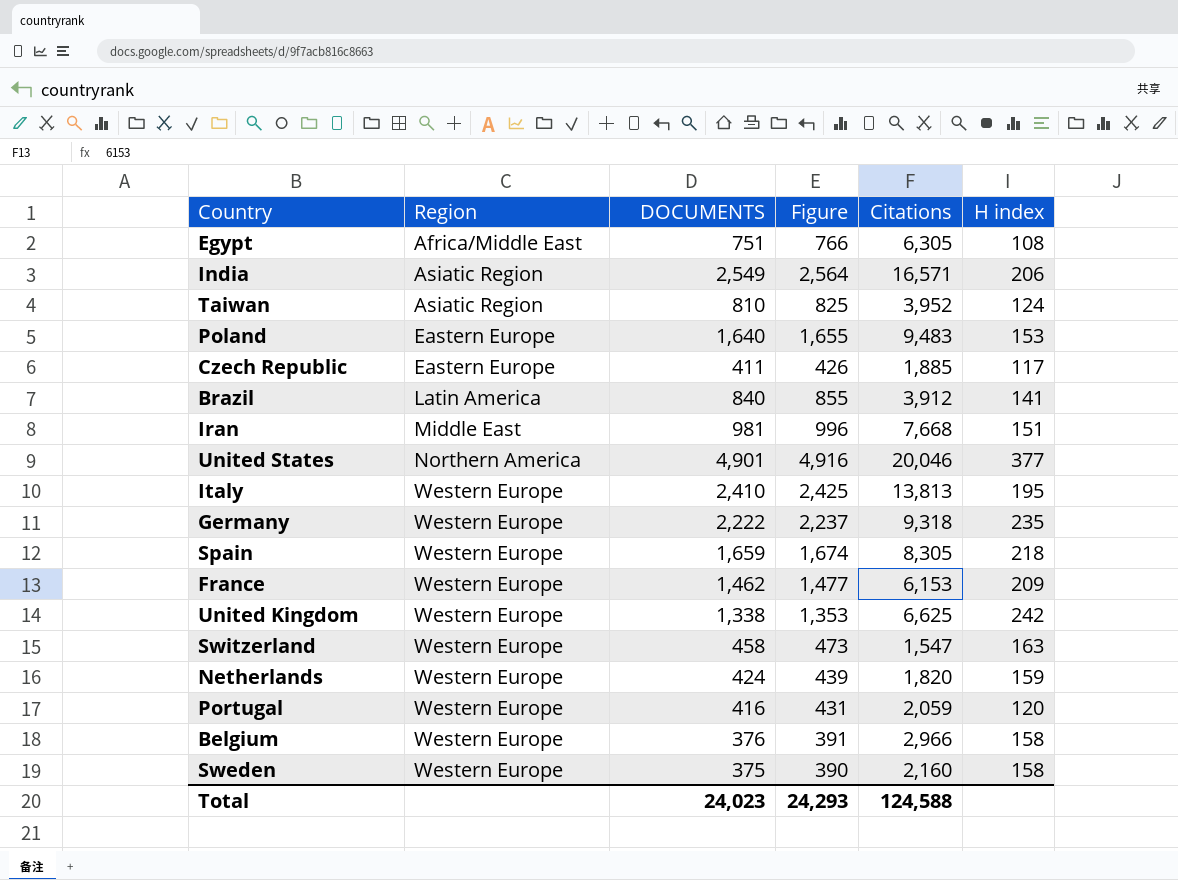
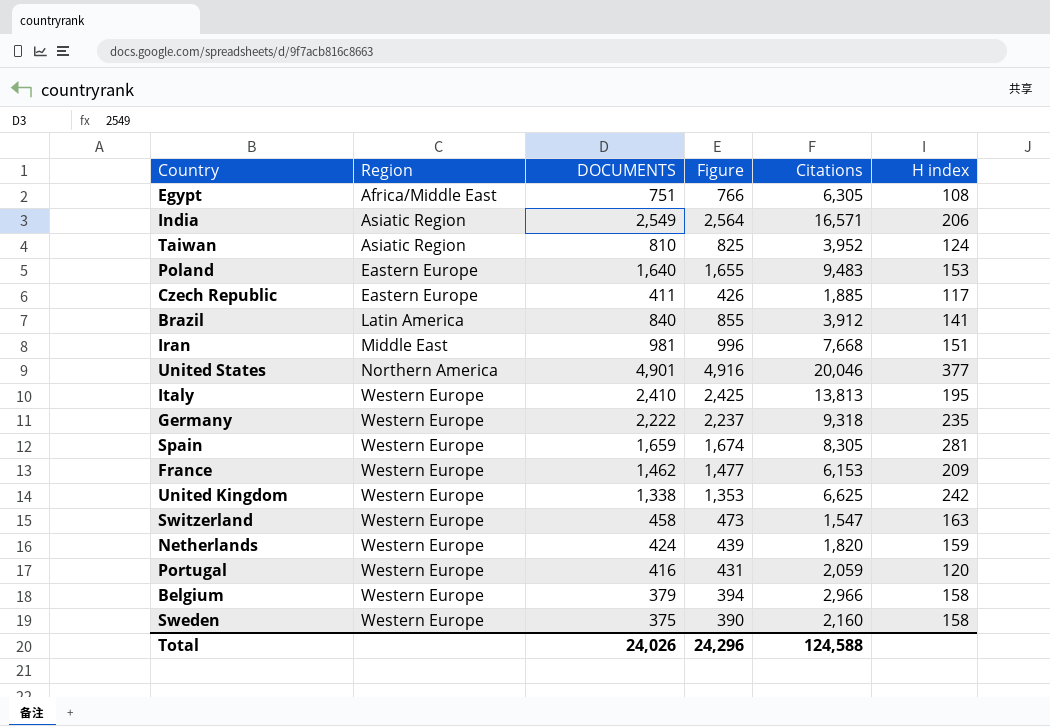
Spain | H index: 218 -> 281
Belgium | DOCUMENTS: 376 -> 379
Belgium | Figure: 391 -> 394
Total | DOCUMENTS: 24,023 -> 24,026
Total | Figure: 24,293 -> 24,296

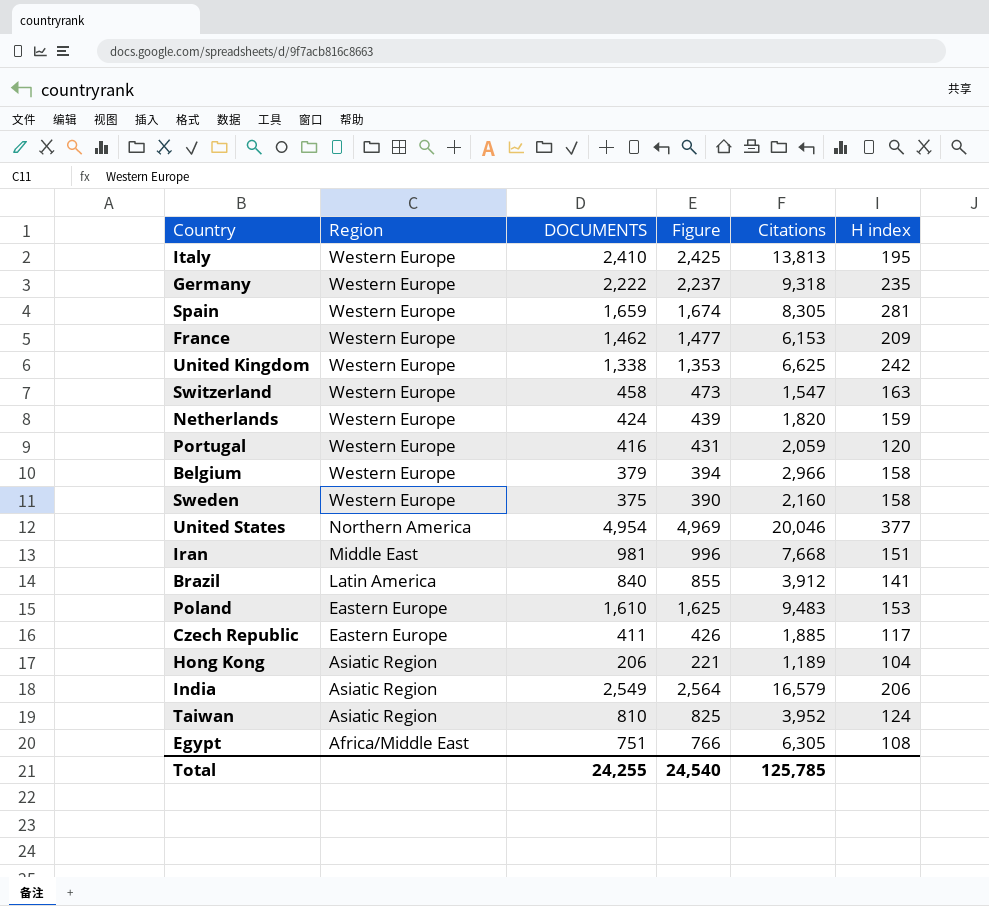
row order: Region ascending -> Region descending
United States | DOCUMENTS: 4,901 -> 4,954
United States | Figure: 4,916 -> 4,969
Poland | DOCUMENTS: 1,640 -> 1,610
Poland | Figure: 1,655 -> 1,625
row Hong Kong: none -> Asiatic Region | 206 | 221 | 1,189 | 104
India | Citations: 16,571 -> 16,579
Total | DOCUMENTS: 24,026 -> 24,255
Total | Figure: 24,296 -> 24,540
Total | Citations: 124,588 -> 125,785

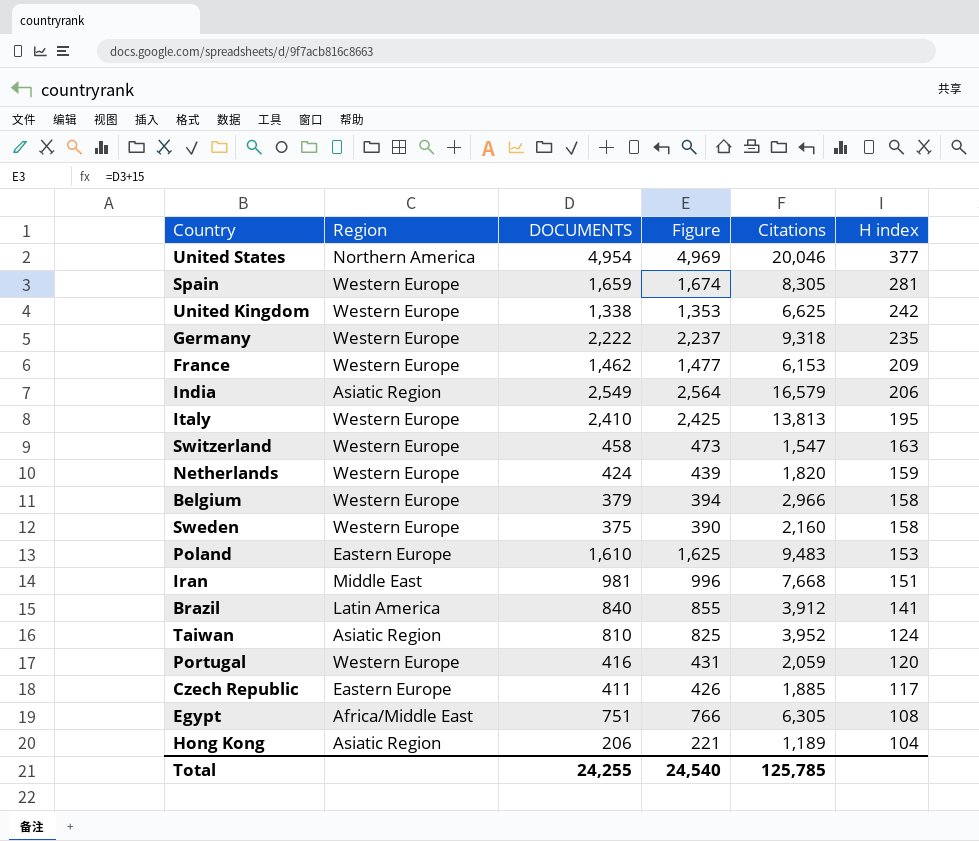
row order: Region descending -> H index descending

